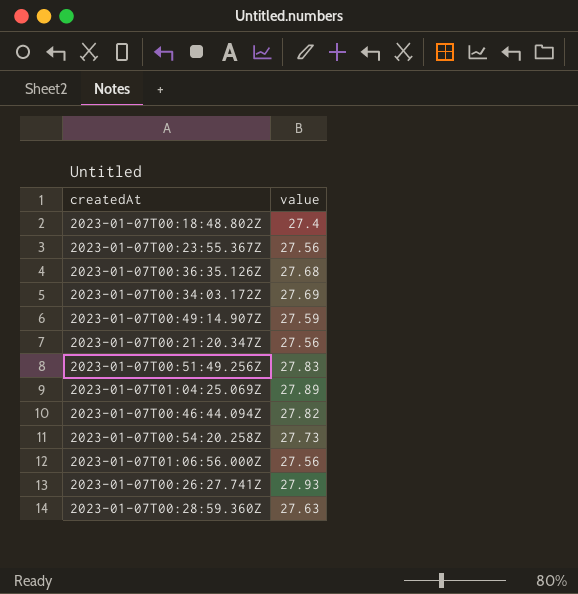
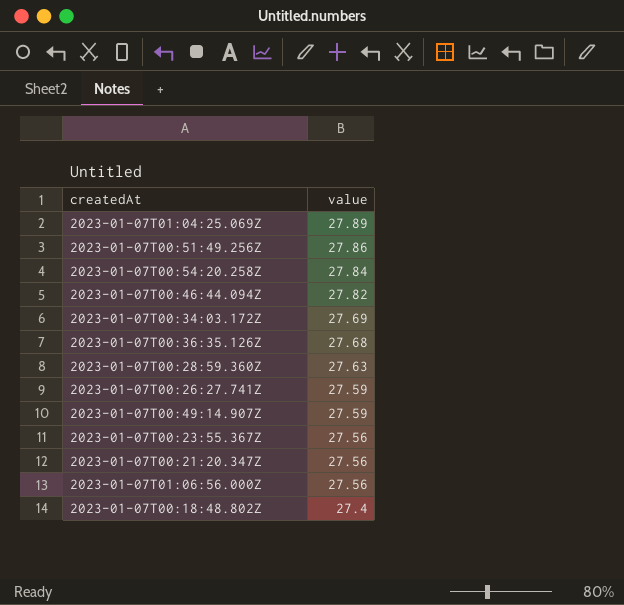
row order: none -> value descending
2023-01-07T00:51:49.256Z | value: 27.83 -> 27.86
2023-01-07T00:54:20.258Z | value: 27.73 -> 27.84
2023-01-07T00:26:27.741Z | value: 27.93 -> 27.59

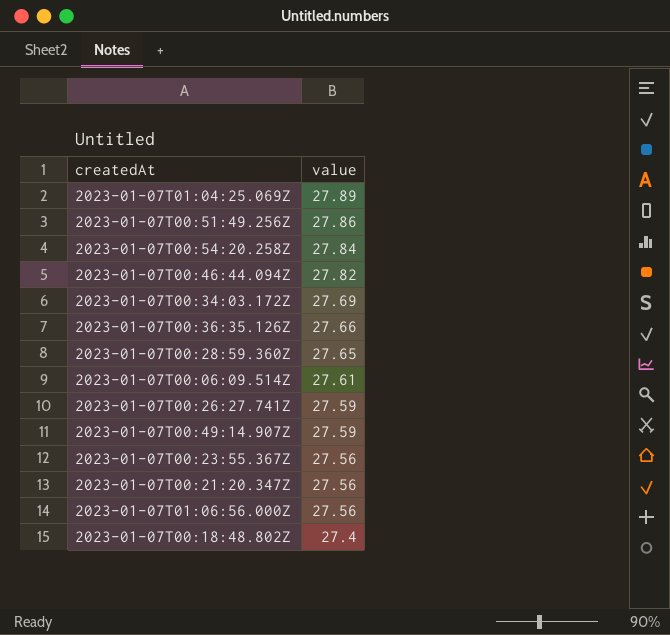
2023-01-07T00:36:35.126Z | value: 27.68 -> 27.66
2023-01-07T00:28:59.360Z | value: 27.63 -> 27.65
row 2023-01-07T00:06:09.514Z: none -> 27.61

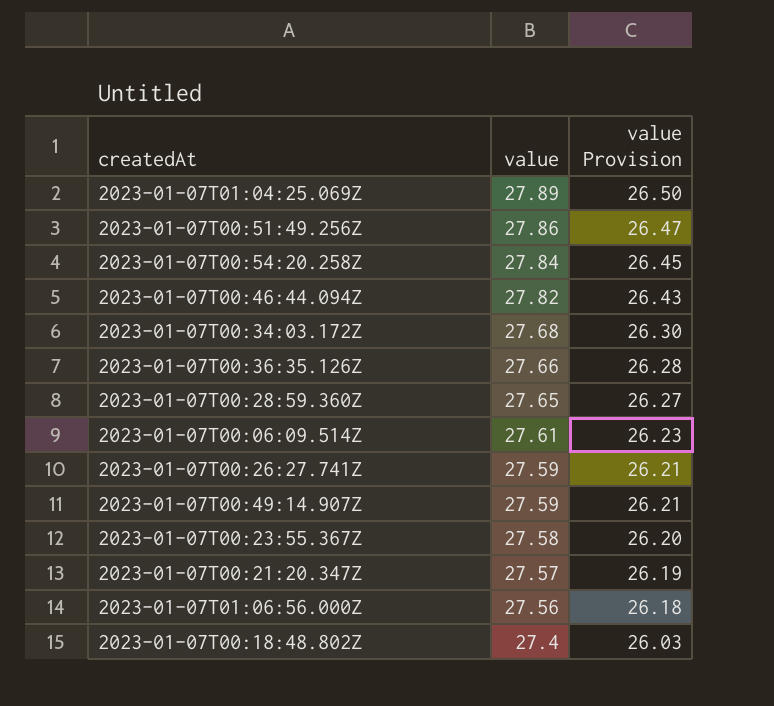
column value Provision | formula: none -> [value] * 0.95
2023-01-07T00:34:03.172Z | value: 27.69 -> 27.68
2023-01-07T00:23:55.367Z | value: 27.56 -> 27.58
2023-01-07T00:21:20.347Z | value: 27.56 -> 27.57

